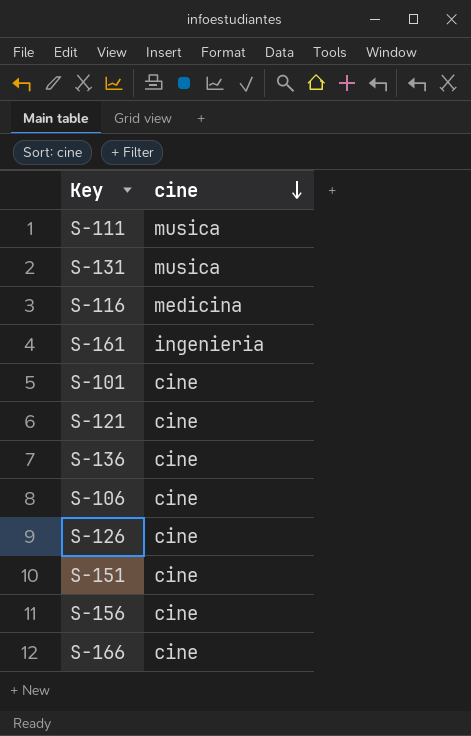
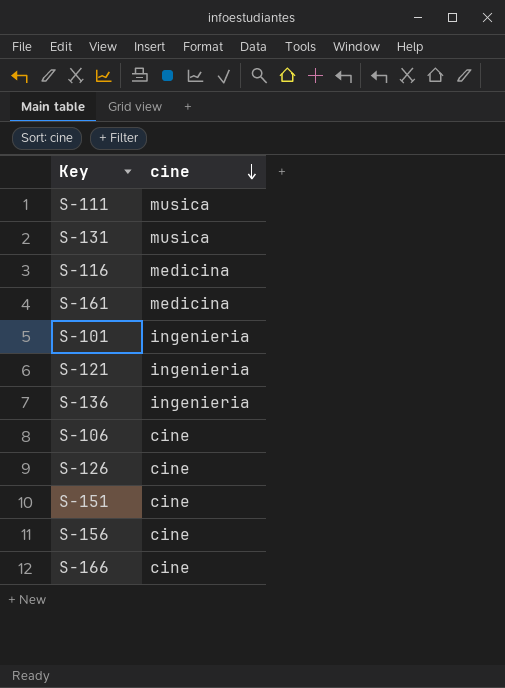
S-161 | cine: ingenieria -> medicina
S-101 | cine: cine -> ingenieria
S-121 | cine: cine -> ingenieria
S-136 | cine: cine -> ingenieria

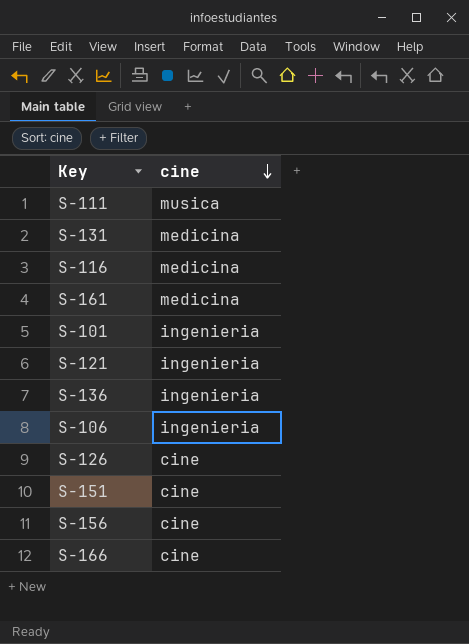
S-131 | cine: musica -> medicina
S-106 | cine: cine -> ingenieria

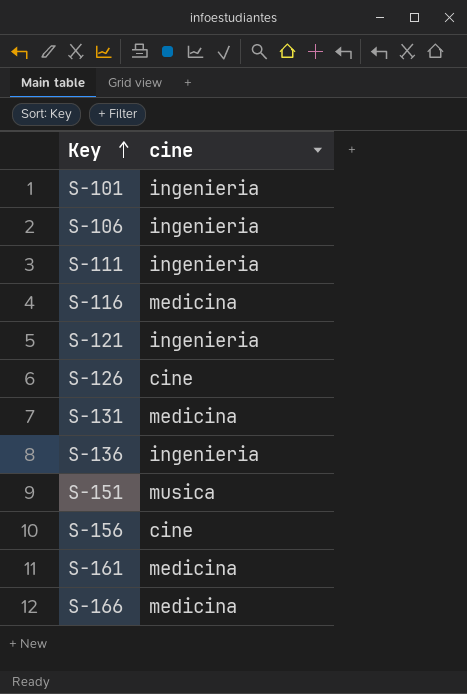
row order: cine descending -> Key ascending
S-111 | cine: musica -> ingenieria
S-151 | cine: cine -> musica
S-166 | cine: cine -> medicina

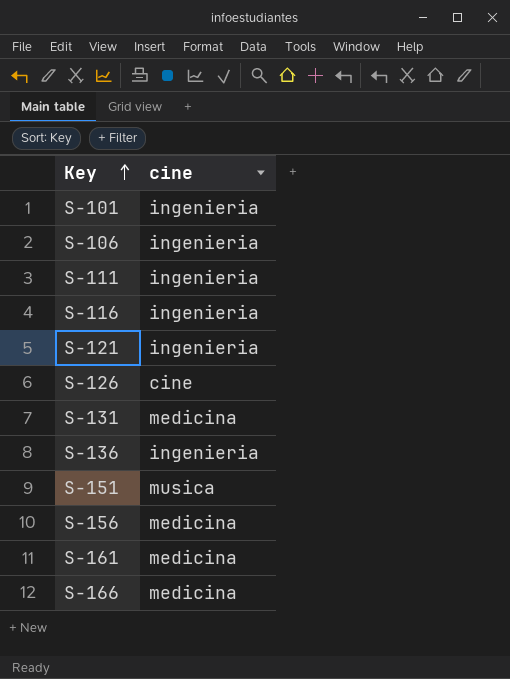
S-116 | cine: medicina -> ingenieria
S-156 | cine: cine -> medicina

